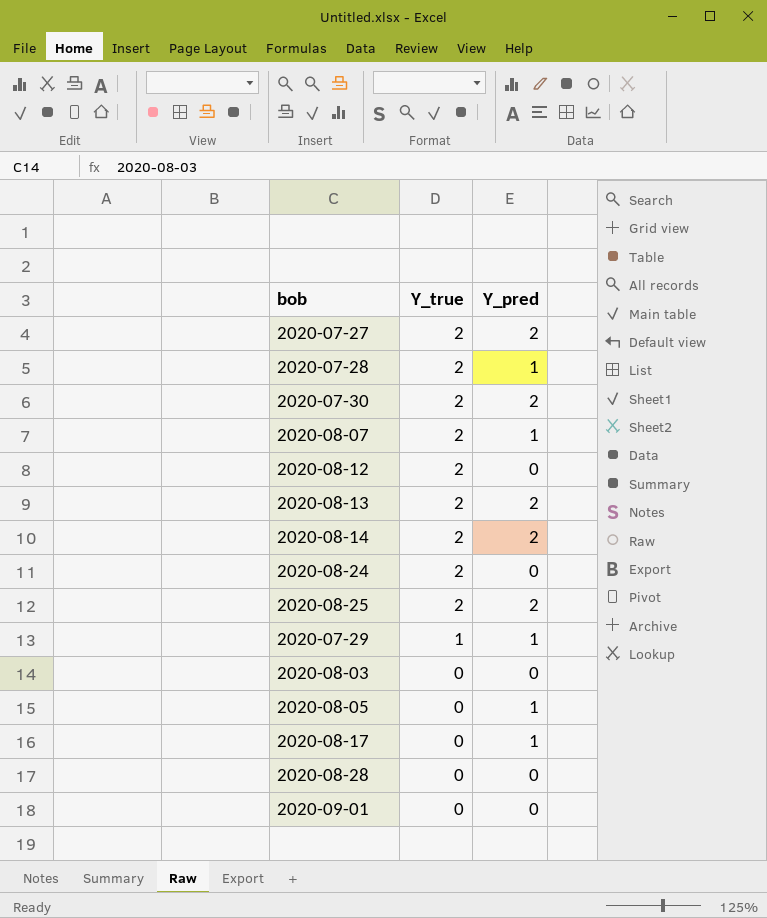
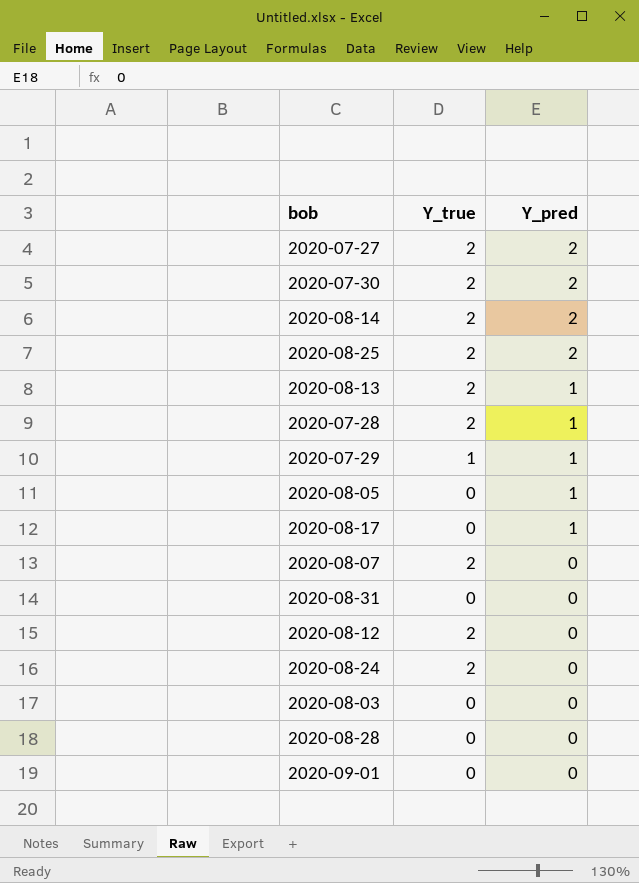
row order: Y_true descending -> Y_pred descending
2020-08-13 | Y_pred: 2 -> 1
2020-08-07 | Y_pred: 1 -> 0
row 2020-08-31: none -> 0 | 0

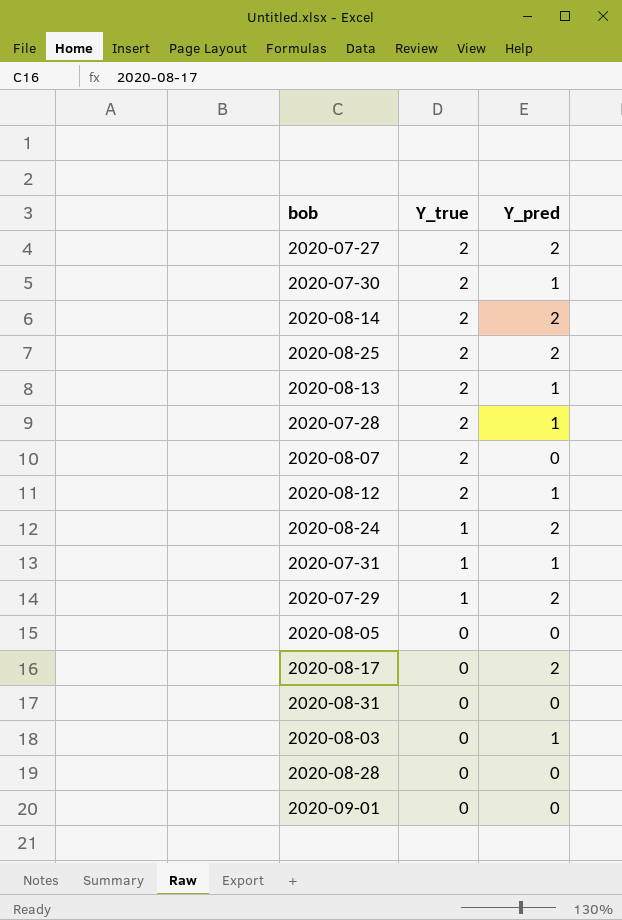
row order: Y_pred descending -> Y_true descending
2020-07-30 | Y_pred: 2 -> 1
2020-08-12 | Y_pred: 0 -> 1
2020-08-24 | Y_true: 2 -> 1
2020-08-24 | Y_pred: 0 -> 2
row 2020-07-31: none -> 1 | 1
2020-07-29 | Y_pred: 1 -> 2
2020-08-05 | Y_pred: 1 -> 0
2020-08-17 | Y_pred: 1 -> 2
2020-08-03 | Y_pred: 0 -> 1

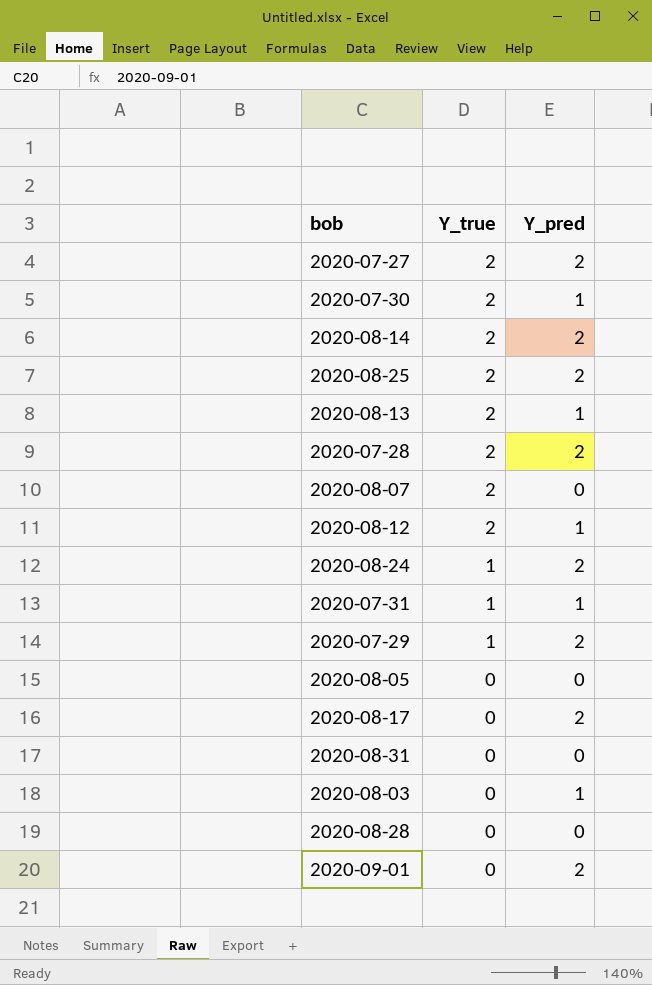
2020-07-28 | Y_pred: 1 -> 2
2020-09-01 | Y_pred: 0 -> 2

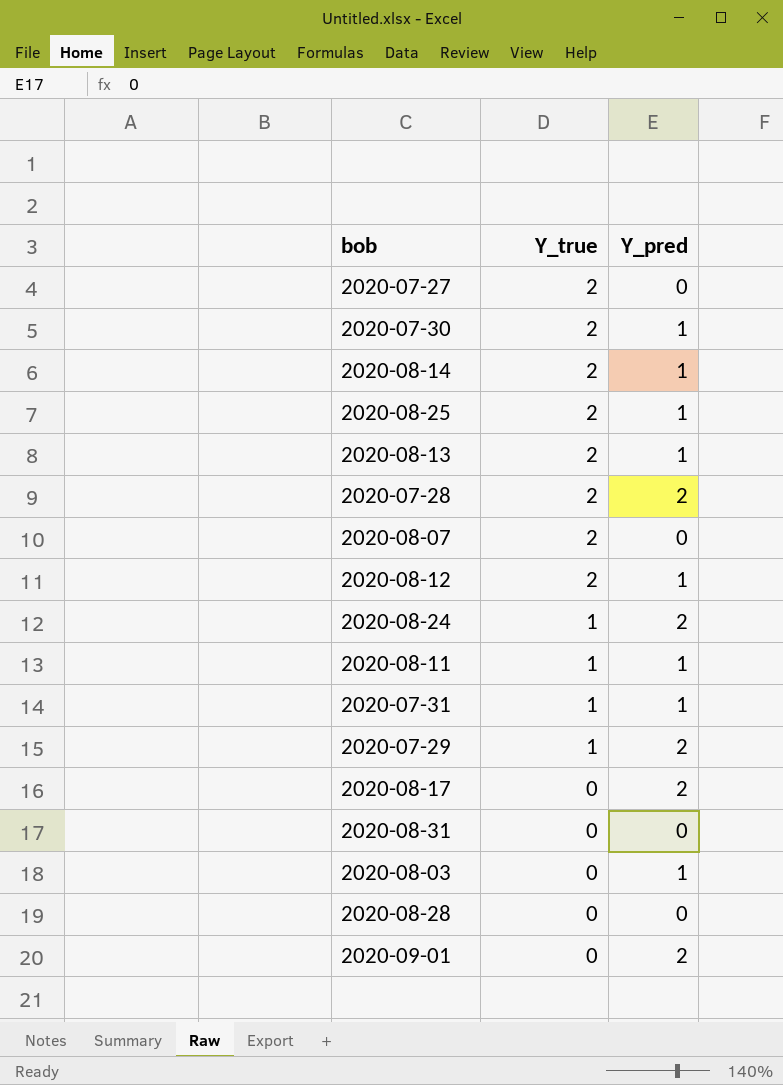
row 2020-08-05: 0 | 0 -> none
2020-07-27 | Y_pred: 2 -> 0
2020-08-14 | Y_pred: 2 -> 1
2020-08-25 | Y_pred: 2 -> 1
row 2020-08-11: none -> 1 | 1

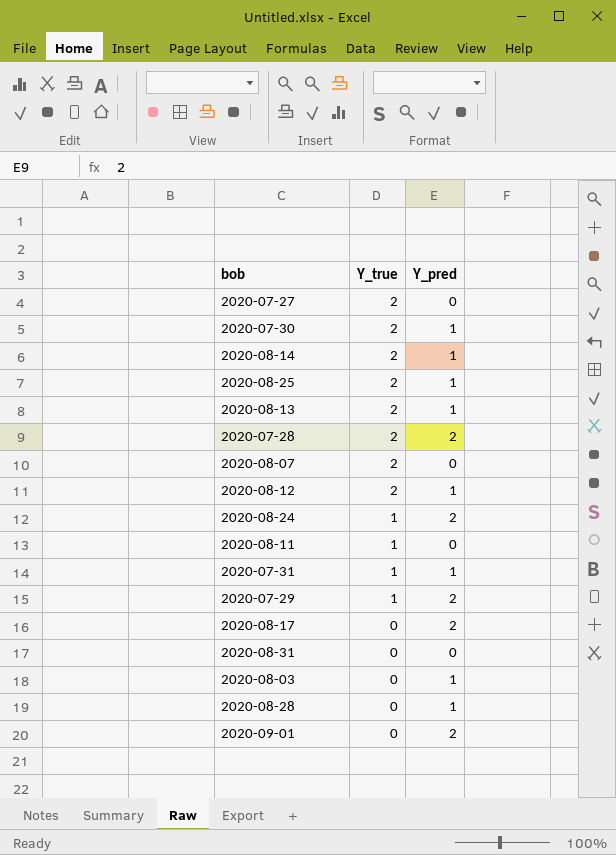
2020-08-11 | Y_pred: 1 -> 0
2020-08-28 | Y_pred: 0 -> 1

